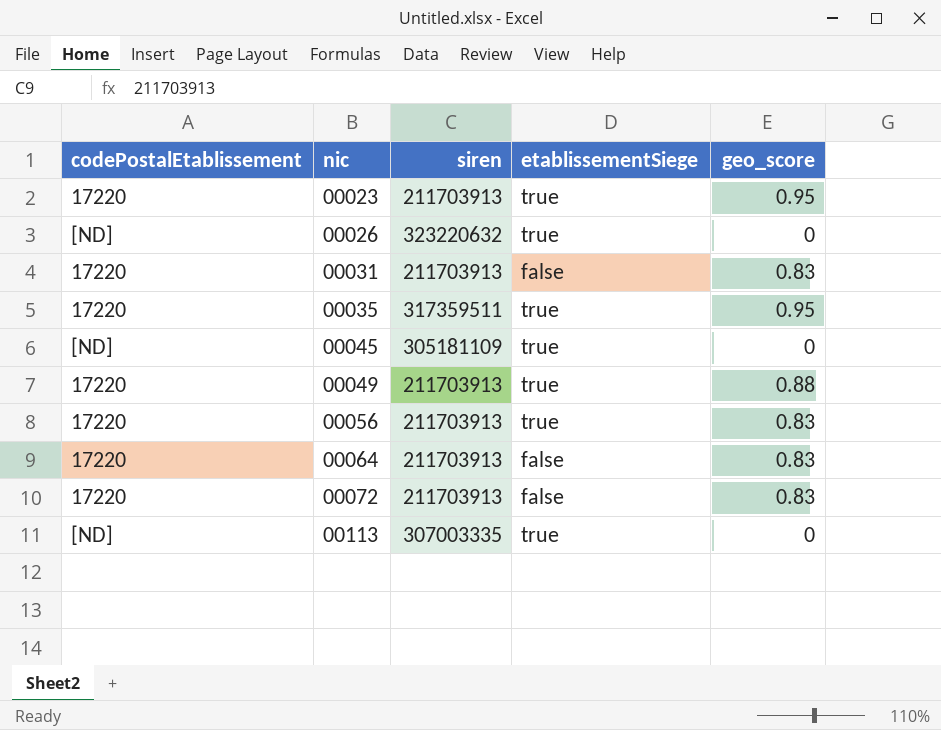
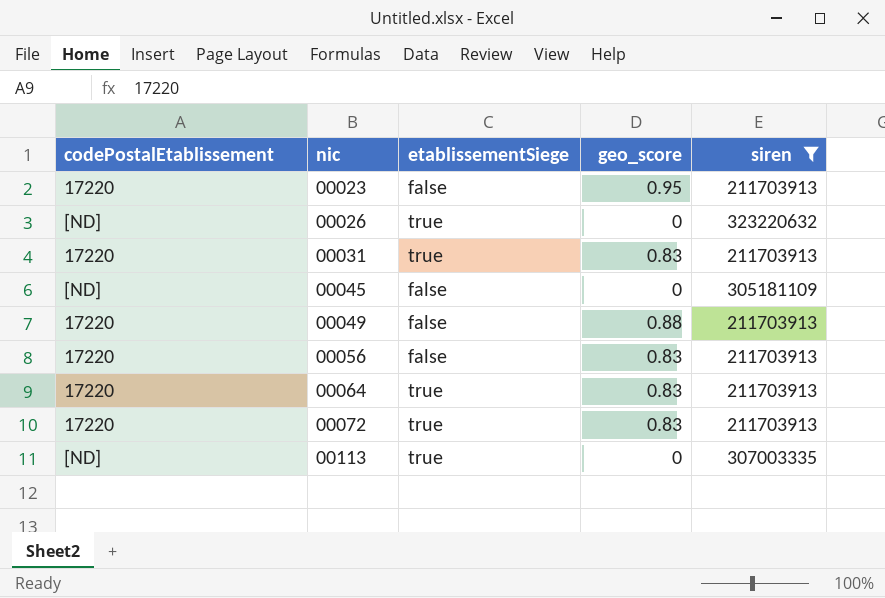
filter: none -> siren != 317359511
column siren | position: 3 -> 5
00023 | etablissementSiege: true -> false
00031 | etablissementSiege: false -> true
00045 | etablissementSiege: true -> false
00049 | etablissementSiege: true -> false
00056 | etablissementSiege: true -> false
00064 | etablissementSiege: false -> true
00072 | etablissementSiege: false -> true

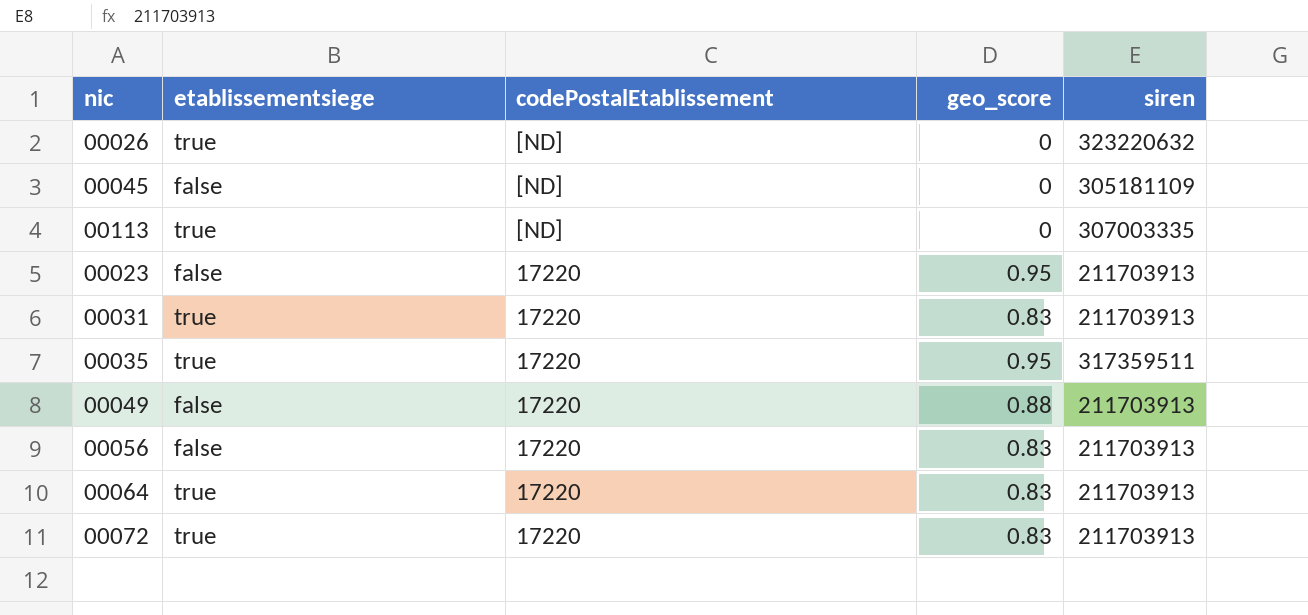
filter: siren != 317359511 -> none
row order: nic ascending -> codePostalEtablissement descending
column name: etablissementSiege -> etablissementsiege
column codePostalEtablissement | position: 1 -> 3

